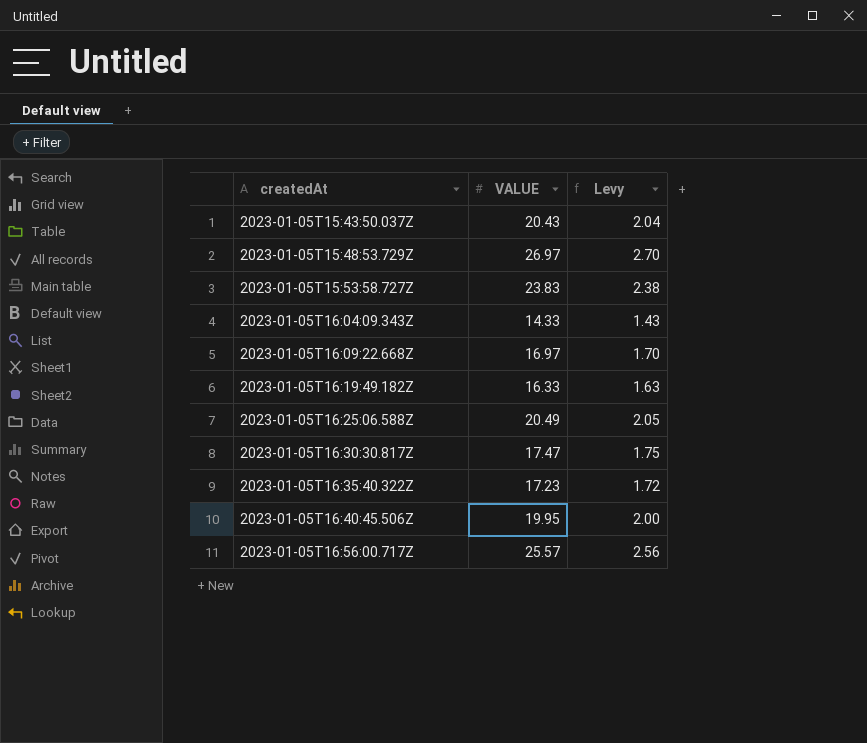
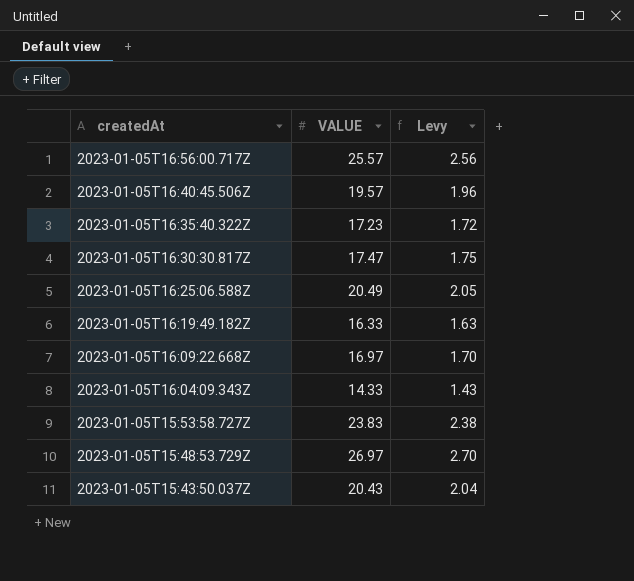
row order: createdAt ascending -> createdAt descending
2023-01-05T16:40:45.506Z | VALUE: 19.95 -> 19.57
2023-01-05T16:40:45.506Z | Levy: 2.00 -> 1.96

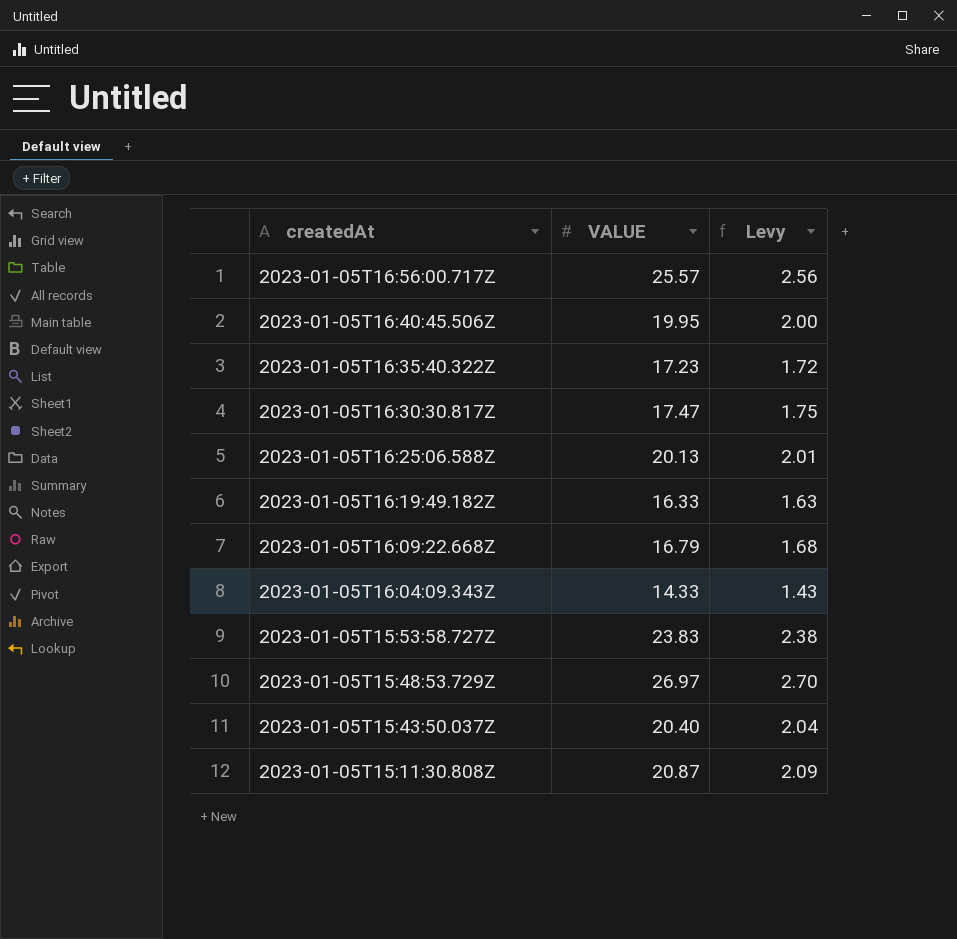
2023-01-05T16:40:45.506Z | VALUE: 19.57 -> 19.95
2023-01-05T16:40:45.506Z | Levy: 1.96 -> 2.00
2023-01-05T16:25:06.588Z | VALUE: 20.49 -> 20.13
2023-01-05T16:25:06.588Z | Levy: 2.05 -> 2.01
2023-01-05T16:09:22.668Z | VALUE: 16.97 -> 16.79
2023-01-05T16:09:22.668Z | Levy: 1.70 -> 1.68
2023-01-05T15:43:50.037Z | VALUE: 20.43 -> 20.40
row 2023-01-05T15:11:30.808Z: none -> 20.87 | 2.09

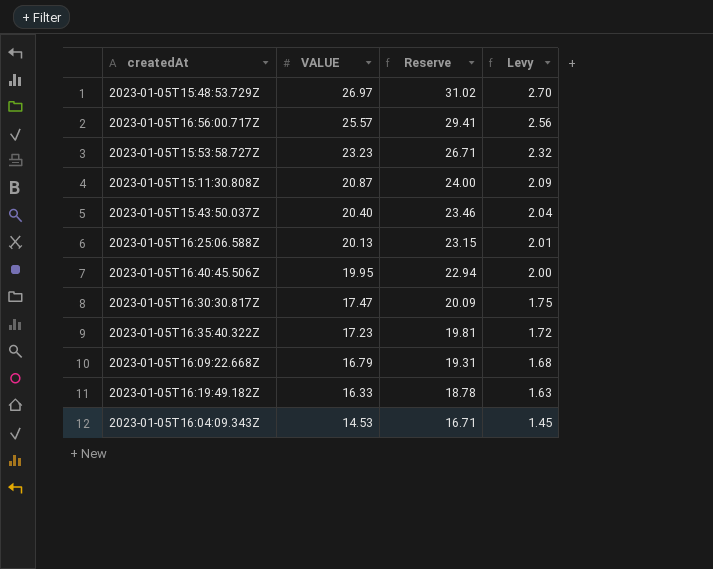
row order: createdAt descending -> VALUE descending
column Reserve | formula: none -> [VALUE] * 1.15
2023-01-05T15:53:58.727Z | VALUE: 23.83 -> 23.23
2023-01-05T15:53:58.727Z | Levy: 2.38 -> 2.32
2023-01-05T16:04:09.343Z | VALUE: 14.33 -> 14.53
2023-01-05T16:04:09.343Z | Levy: 1.43 -> 1.45

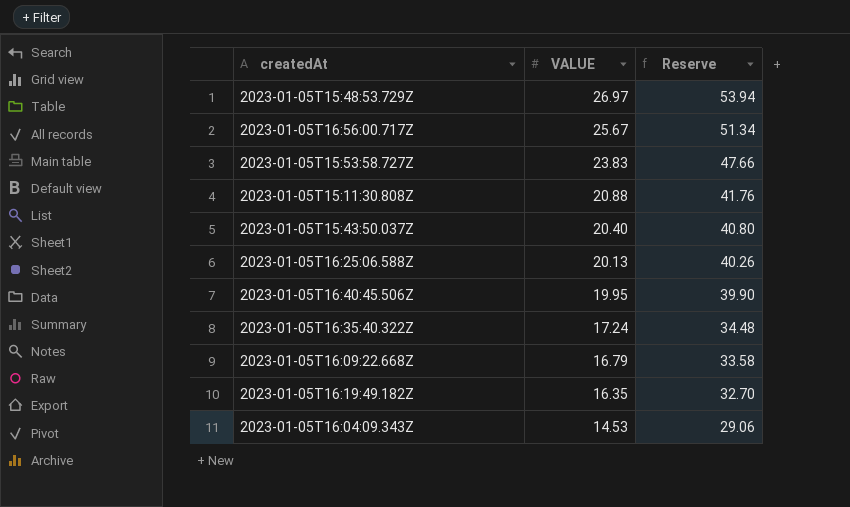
column Levy | formula: [VALUE] * 0.1 -> none
column Reserve | formula: [VALUE] * 1.15 -> [VALUE] * 2
row 2023-01-05T16:30:30.817Z: 17.47 | 20.09 | 1.75 -> none
2023-01-05T16:56:00.717Z | VALUE: 25.57 -> 25.67
2023-01-05T15:53:58.727Z | VALUE: 23.23 -> 23.83
2023-01-05T15:11:30.808Z | VALUE: 20.87 -> 20.88
2023-01-05T16:35:40.322Z | VALUE: 17.23 -> 17.24
2023-01-05T16:19:49.182Z | VALUE: 16.33 -> 16.35

